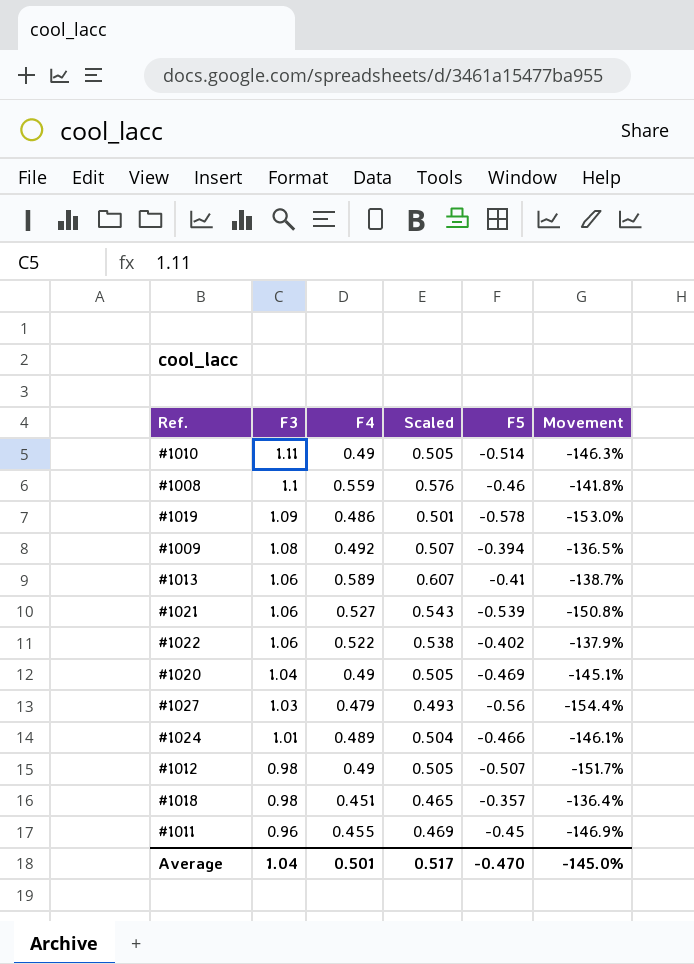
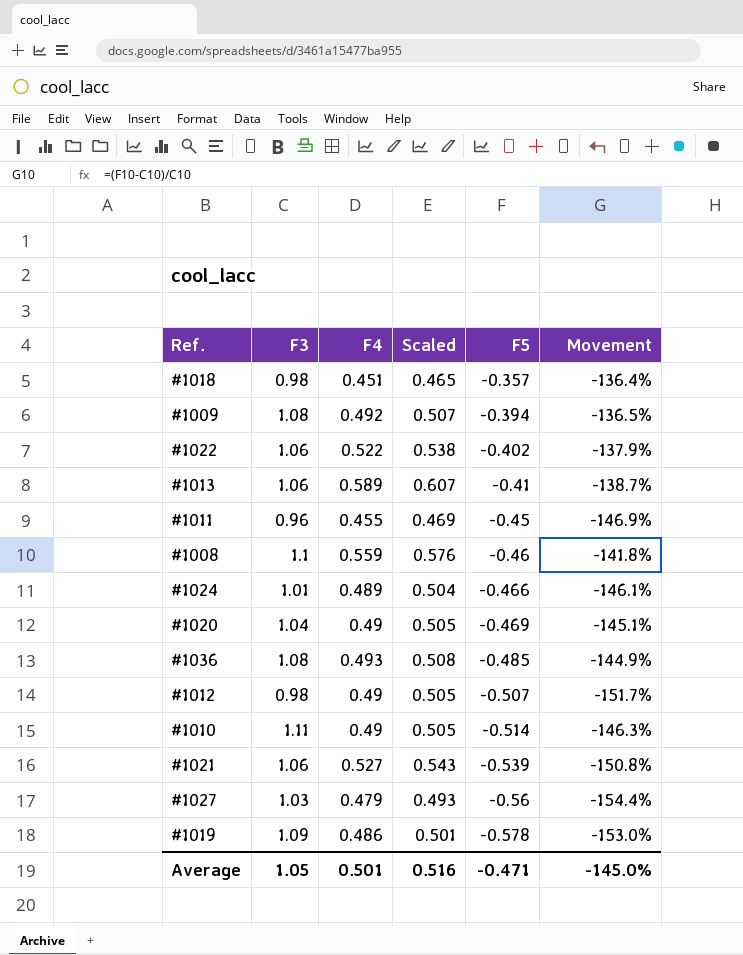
row order: F3 descending -> F5 descending
row #1036: none -> 1.08 | 0.493 | 0.508 | -0.485 | -144.9%
Average | F3: 1.04 -> 1.05
Average | Scaled: 0.517 -> 0.516
Average | F5: -0.470 -> -0.471

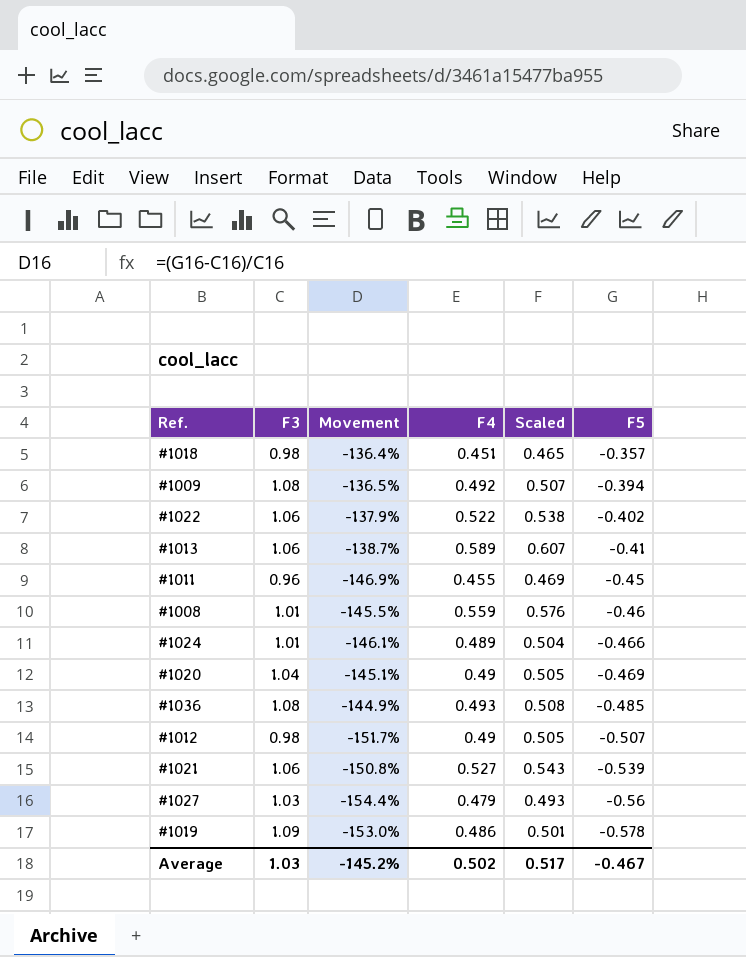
column Movement | position: 6 -> 3
row #1010: 1.11 | 0.49 | 0.505 | -0.514 | -146.3% -> none
#1008 | F3: 1.1 -> 1.01
#1008 | Movement: -141.8% -> -145.5%
Average | F3: 1.05 -> 1.03
Average | Movement: -145.0% -> -145.2%
Average | F4: 0.501 -> 0.502
Average | Scaled: 0.516 -> 0.517
Average | F5: -0.471 -> -0.467

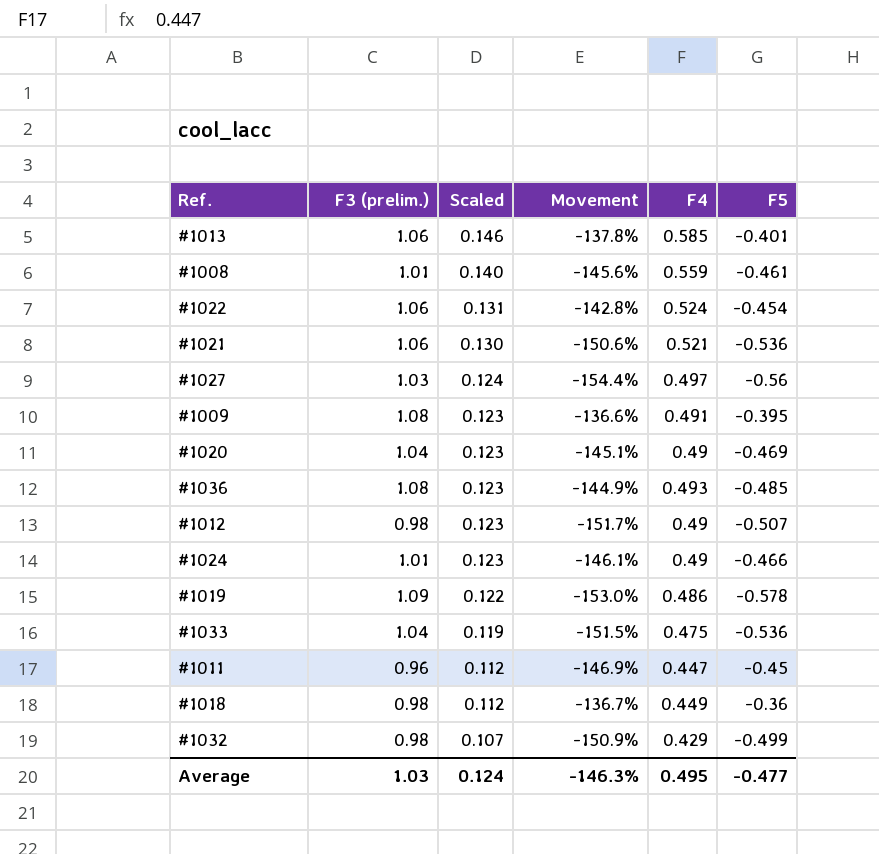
row order: F5 descending -> Scaled descending
column name: F3 -> F3 (prelim.)
column Scaled | formula: [F4] * 1.03 -> [F4] * 0.25
column Scaled | position: 5 -> 3
#1013 | Movement: -138.7% -> -137.8%
#1013 | F4: 0.589 -> 0.585
#1013 | F5: -0.41 -> -0.401
#1008 | Movement: -145.5% -> -145.6%
#1008 | F5: -0.46 -> -0.461
#1022 | Movement: -137.9% -> -142.8%
#1022 | F4: 0.522 -> 0.524
#1022 | F5: -0.402 -> -0.454
#1021 | Movement: -150.8% -> -150.6%
#1021 | F4: 0.527 -> 0.521
#1021 | F5: -0.539 -> -0.536
#1027 | F4: 0.479 -> 0.497
#1009 | Movement: -136.5% -> -136.6%
#1009 | F4: 0.492 -> 0.491
#1009 | F5: -0.394 -> -0.395
#1024 | F4: 0.489 -> 0.49
row #1033: none -> 1.04 | 0.119 | -151.5% | 0.475 | -0.536
#1011 | F4: 0.455 -> 0.447
#1018 | Movement: -136.4% -> -136.7%
#1018 | F4: 0.451 -> 0.449
#1018 | F5: -0.357 -> -0.36
row #1032: none -> 0.98 | 0.107 | -150.9% | 0.429 | -0.499
Average | Scaled: 0.517 -> 0.124
Average | Movement: -145.2% -> -146.3%
Average | F4: 0.502 -> 0.495
Average | F5: -0.467 -> -0.477

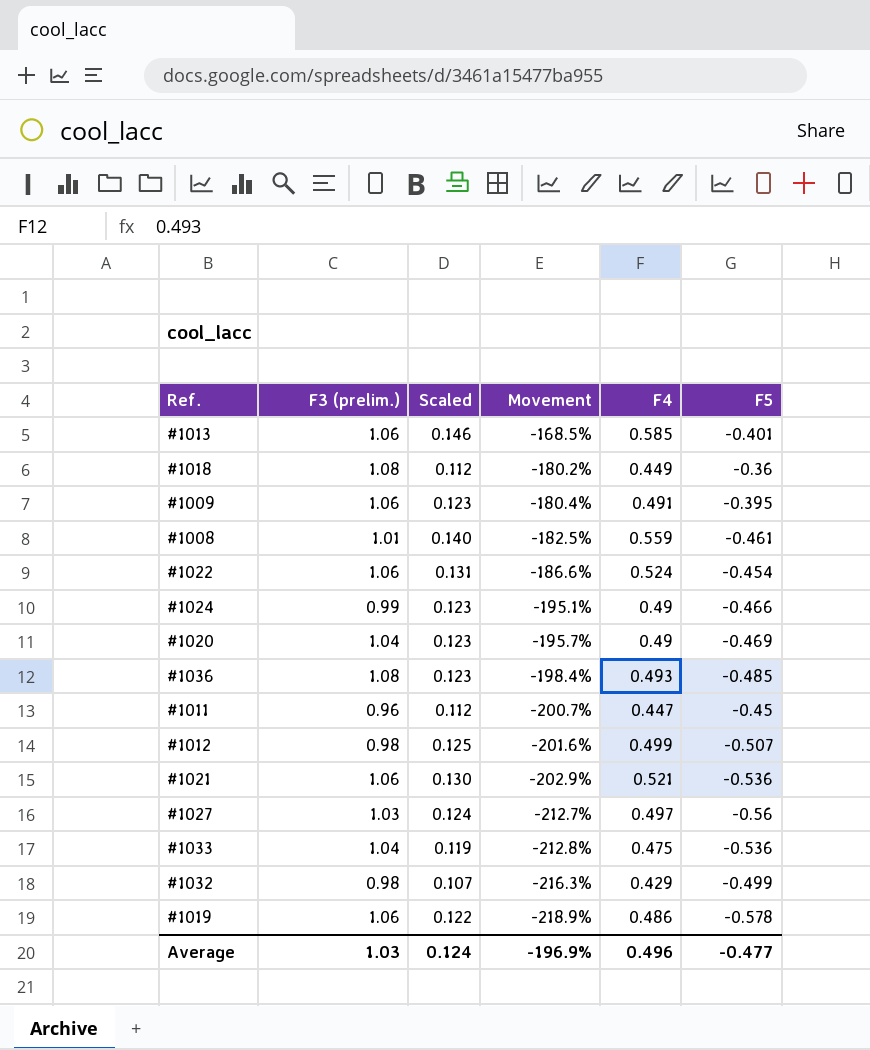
row order: Scaled descending -> Movement descending
column Movement | formula: ([F5] - [F3 (prelim.)]) / [F3 (prelim.)] -> ([F5] - [F4]) / [F4]
#1018 | F3 (prelim.): 0.98 -> 1.08
#1009 | F3 (prelim.): 1.08 -> 1.06
#1024 | F3 (prelim.): 1.01 -> 0.99
#1012 | Scaled: 0.123 -> 0.125
#1012 | F4: 0.49 -> 0.499
#1019 | F3 (prelim.): 1.09 -> 1.06
Average | Movement: -146.3% -> -196.9%
Average | F4: 0.495 -> 0.496

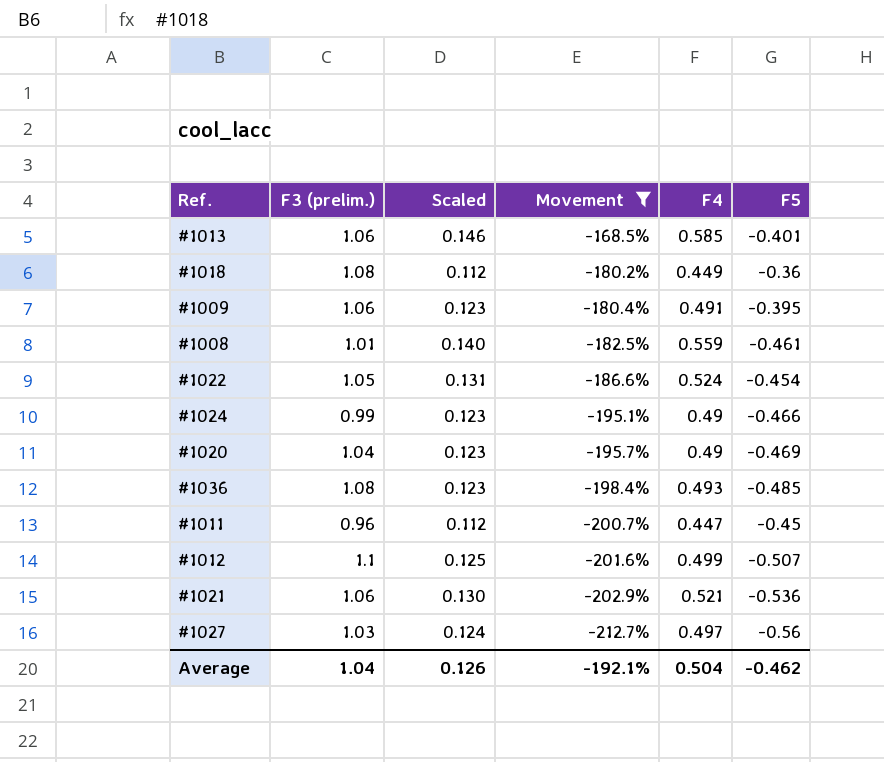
filter: none -> Movement >= -212.7%
#1022 | F3 (prelim.): 1.06 -> 1.05
#1012 | F3 (prelim.): 0.98 -> 1.1
Average | F3 (prelim.): 1.03 -> 1.04
Average | Scaled: 0.124 -> 0.126
Average | Movement: -196.9% -> -192.1%
Average | F4: 0.496 -> 0.504
Average | F5: -0.477 -> -0.462

